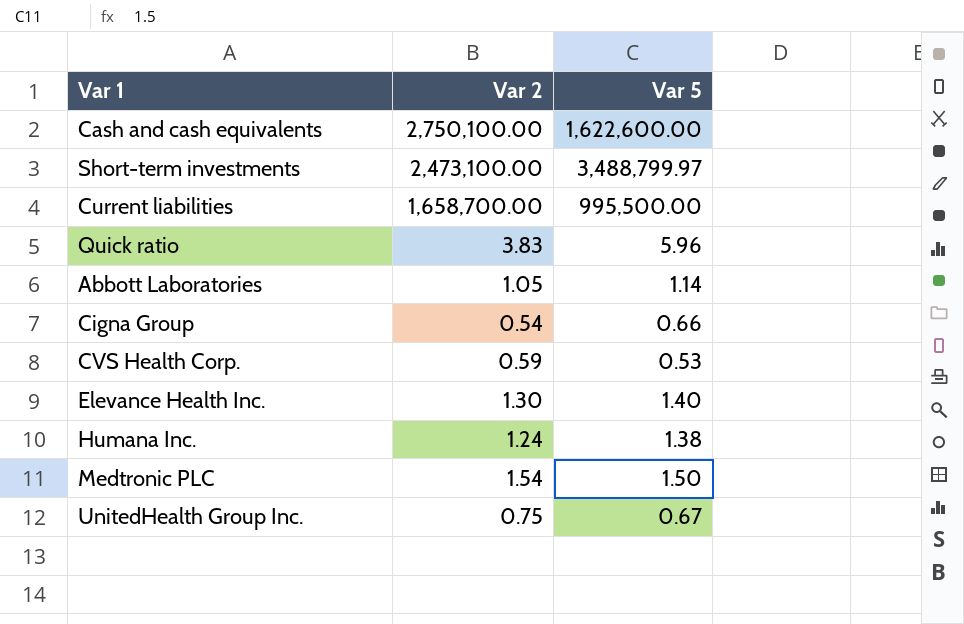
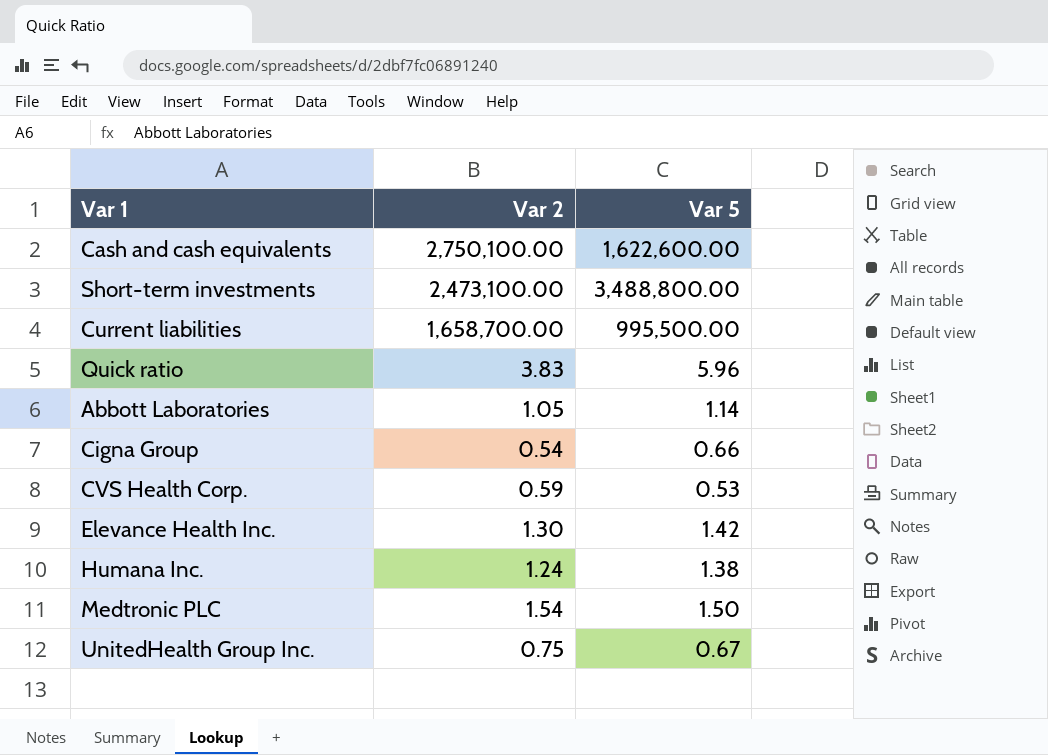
Short-term investments | Var 5: 3,488,799.97 -> 3,488,800.00
Elevance Health Inc. | Var 5: 1.40 -> 1.42

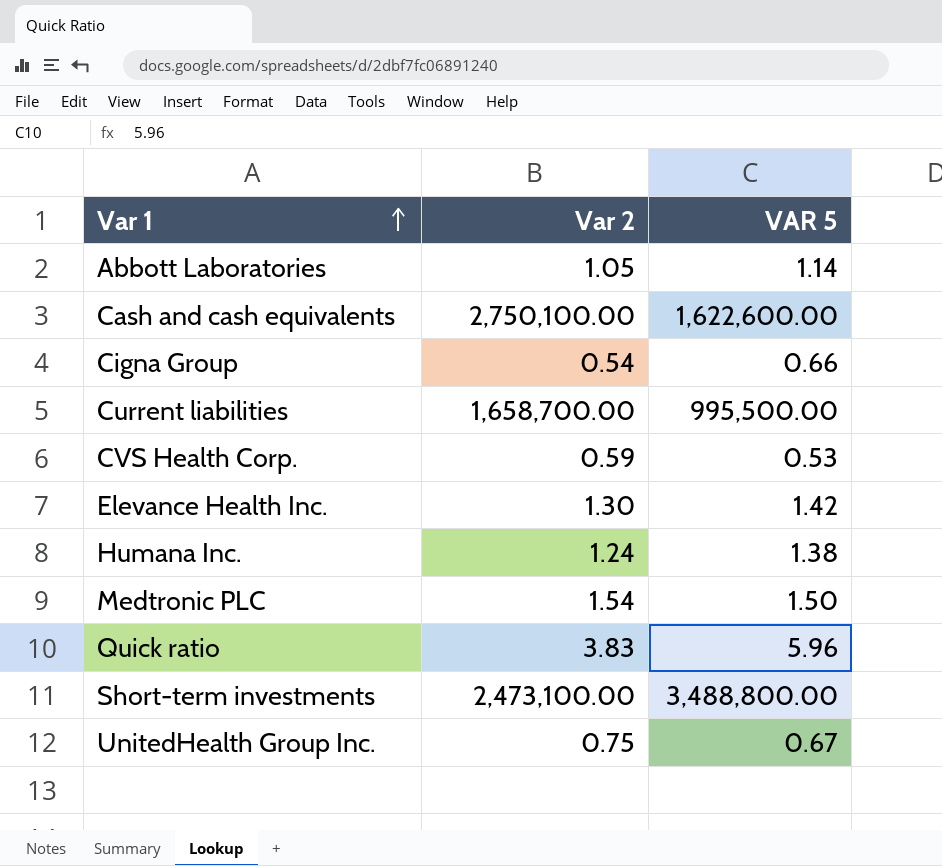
row order: none -> Var 1 ascending
column name: Var 5 -> VAR 5

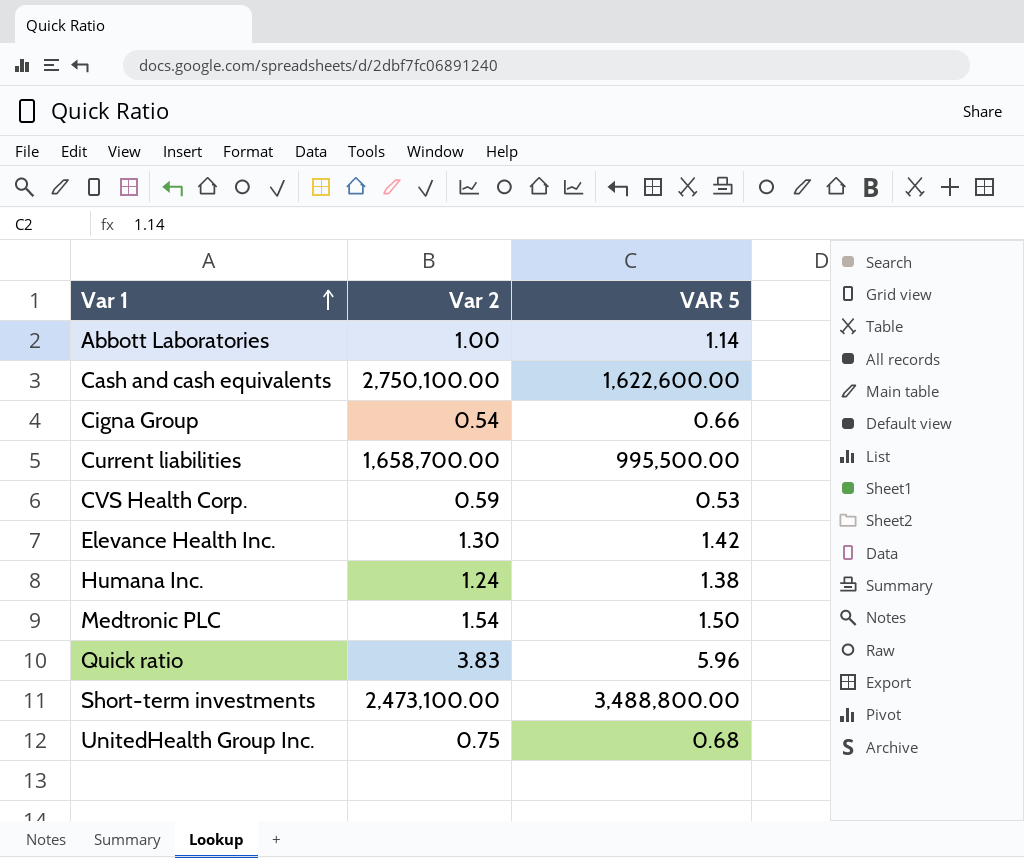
Abbott Laboratories | Var 2: 1.05 -> 1.00
UnitedHealth Group Inc. | VAR 5: 0.67 -> 0.68

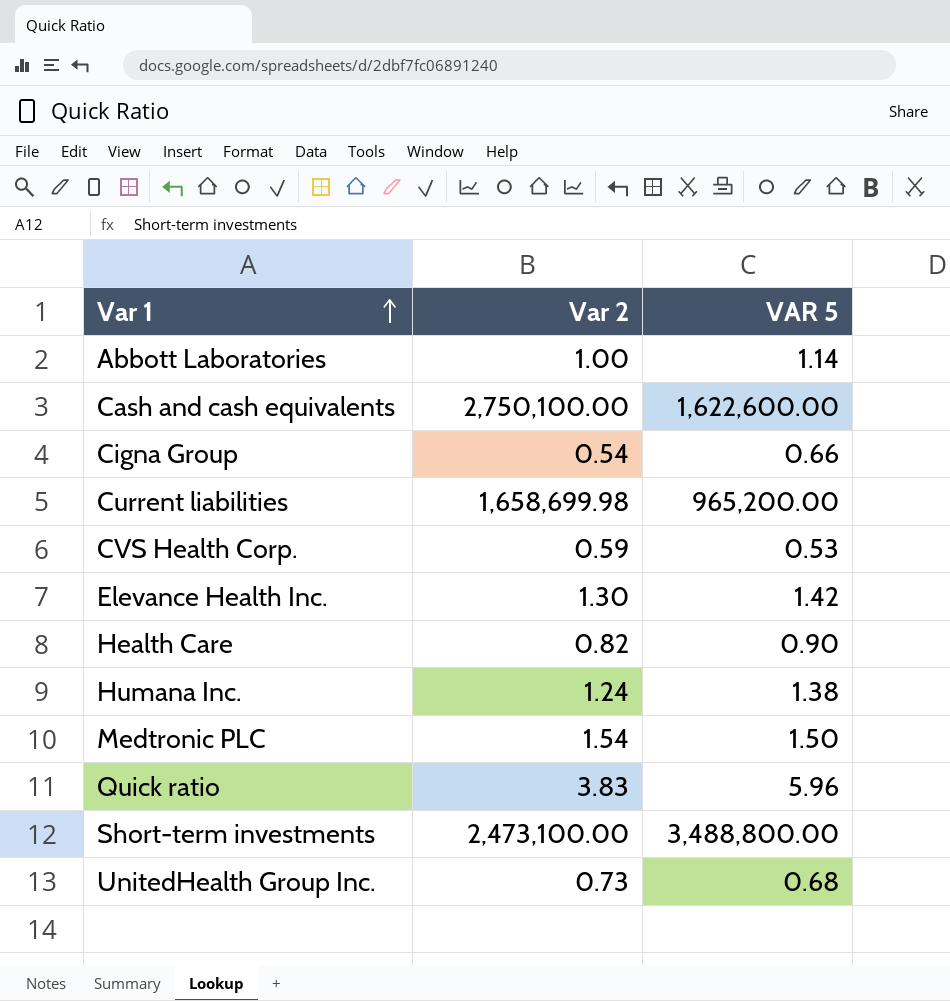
Current liabilities | Var 2: 1,658,700.00 -> 1,658,699.98
Current liabilities | VAR 5: 995,500.00 -> 965,200.00
row Health Care: none -> 0.82 | 0.90
UnitedHealth Group Inc. | Var 2: 0.75 -> 0.73

